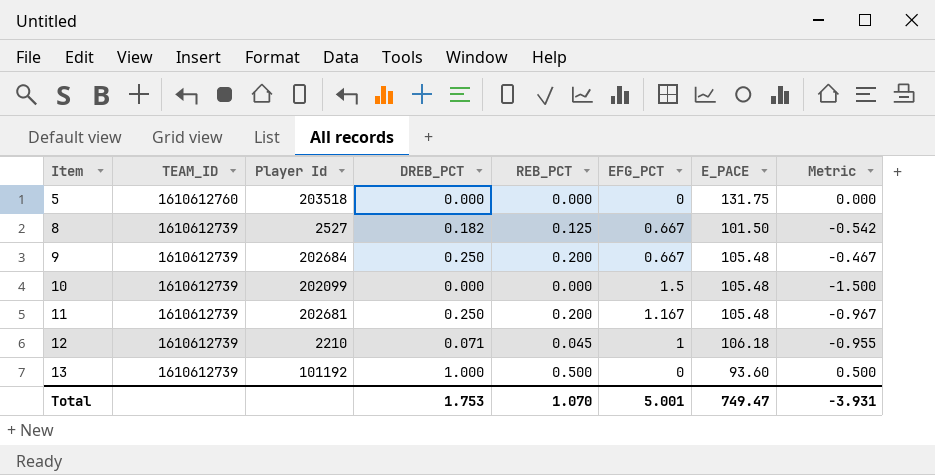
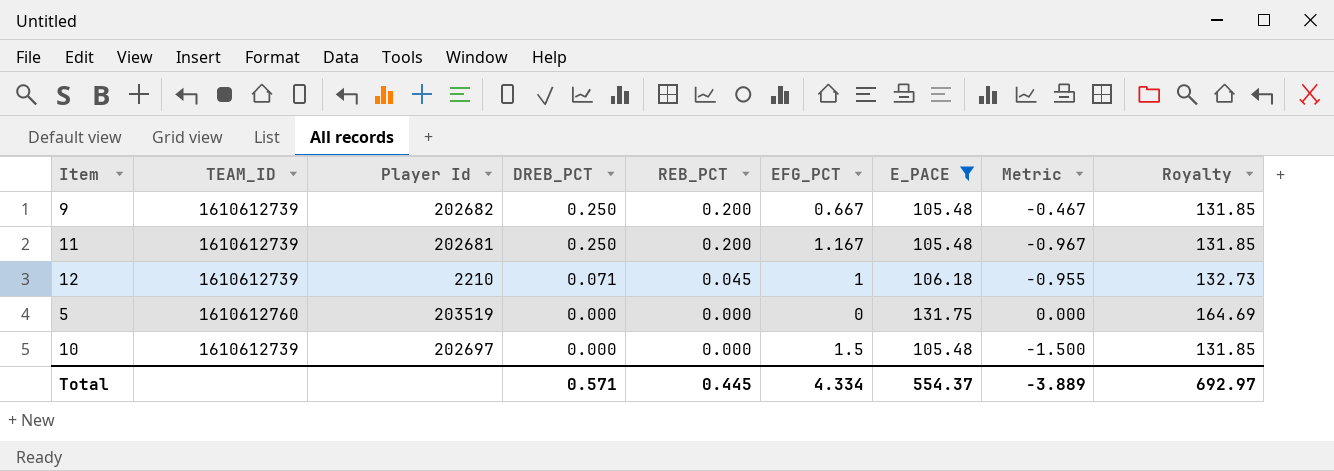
filter: none -> E_PACE >= 105.48
row order: Item ascending -> DREB_PCT descending
column Royalty | formula: none -> [E_PACE] * 1.25
9 | Player Id: 202684 -> 202682
5 | Player Id: 203518 -> 203519
10 | Player Id: 202099 -> 202697
Total | DREB_PCT: 1.753 -> 0.571
Total | REB_PCT: 1.070 -> 0.445
Total | EFG_PCT: 5.001 -> 4.334
Total | E_PACE: 749.47 -> 554.37
Total | Metric: -3.931 -> -3.889

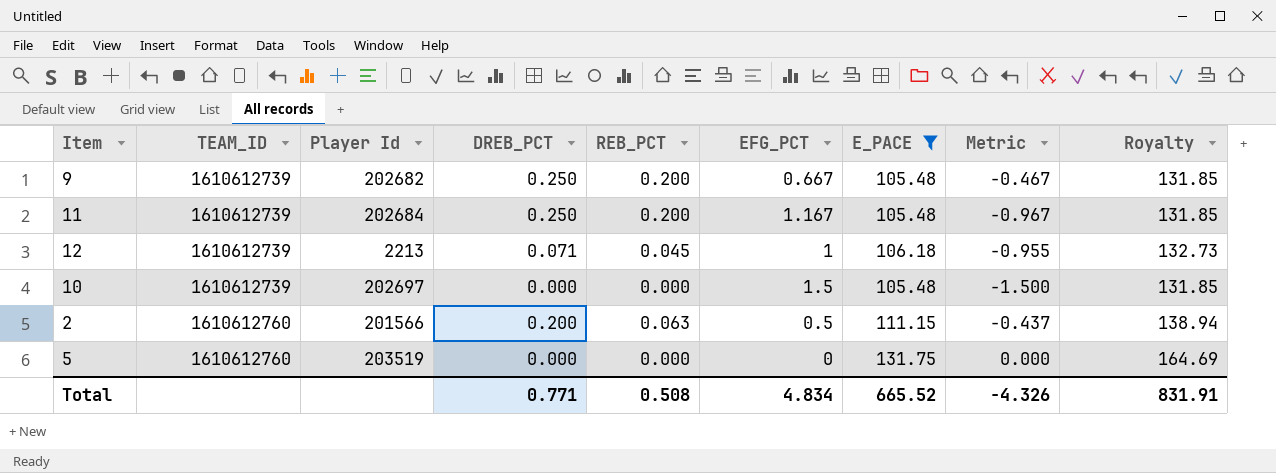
row order: DREB_PCT descending -> TEAM_ID ascending
11 | Player Id: 202681 -> 202684
12 | Player Id: 2210 -> 2213
row 2: none -> 1610612760 | 201566 | 0.200 | 0.063 | 0.5 | 111.15 | -0.437 | 138.94
Total | DREB_PCT: 0.571 -> 0.771
Total | REB_PCT: 0.445 -> 0.508
Total | EFG_PCT: 4.334 -> 4.834
Total | E_PACE: 554.37 -> 665.52
Total | Metric: -3.889 -> -4.326
Total | Royalty: 692.97 -> 831.91

